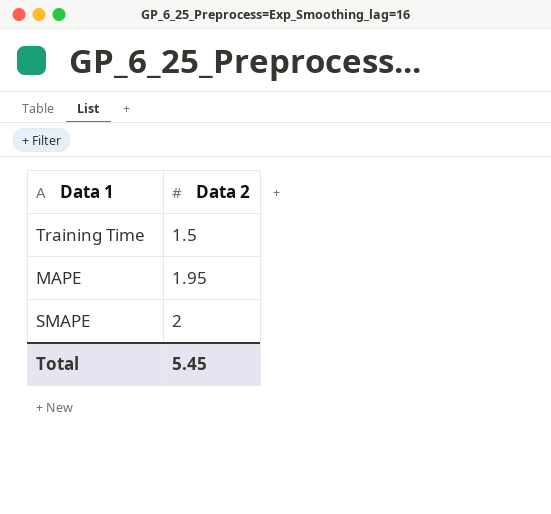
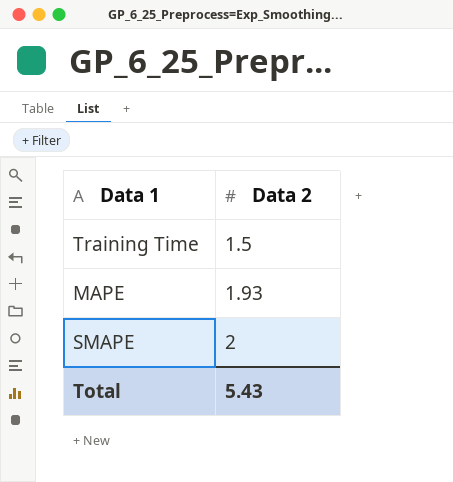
MAPE | Data 2: 1.95 -> 1.93
Total | Data 2: 5.45 -> 5.43

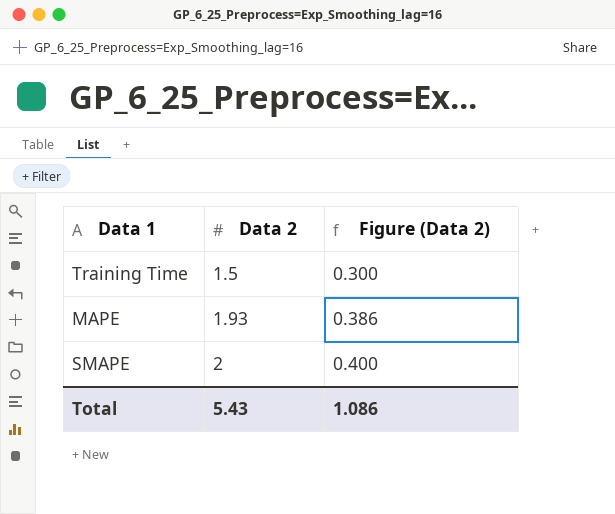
column Figure (Data 2) | formula: none -> [Data 2] * 0.2

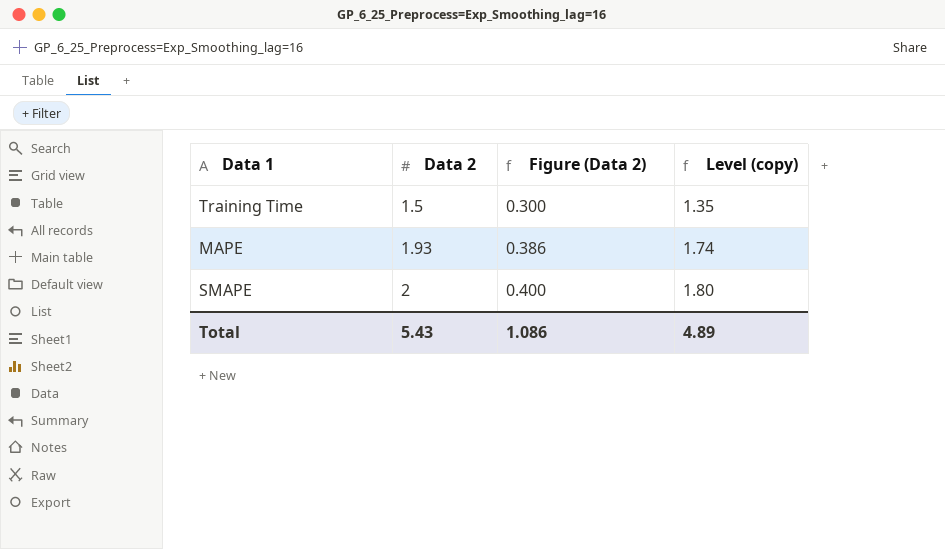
column Level (copy) | formula: none -> [Data 2] * 0.9

